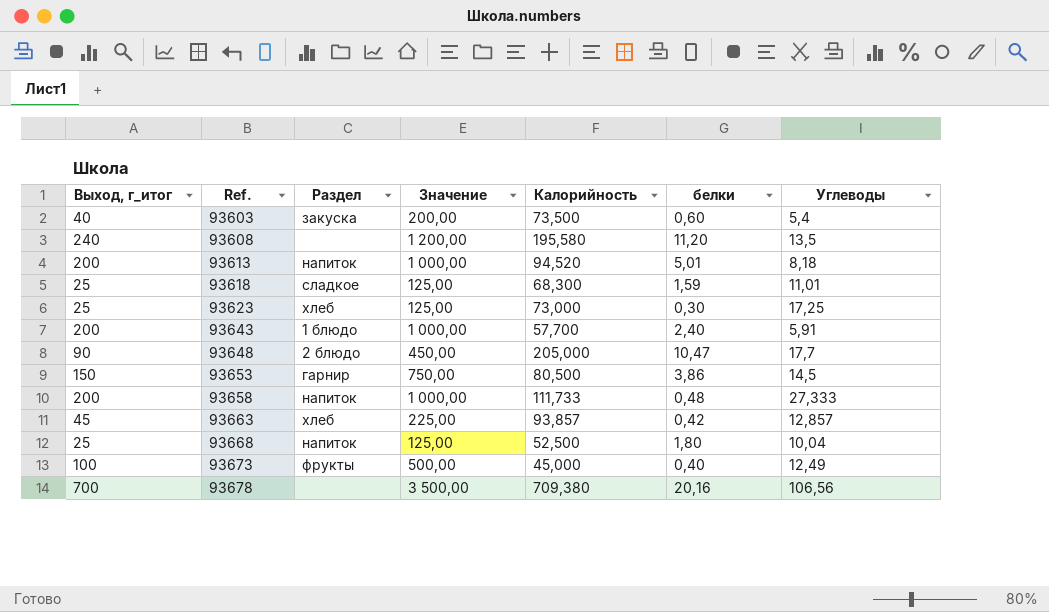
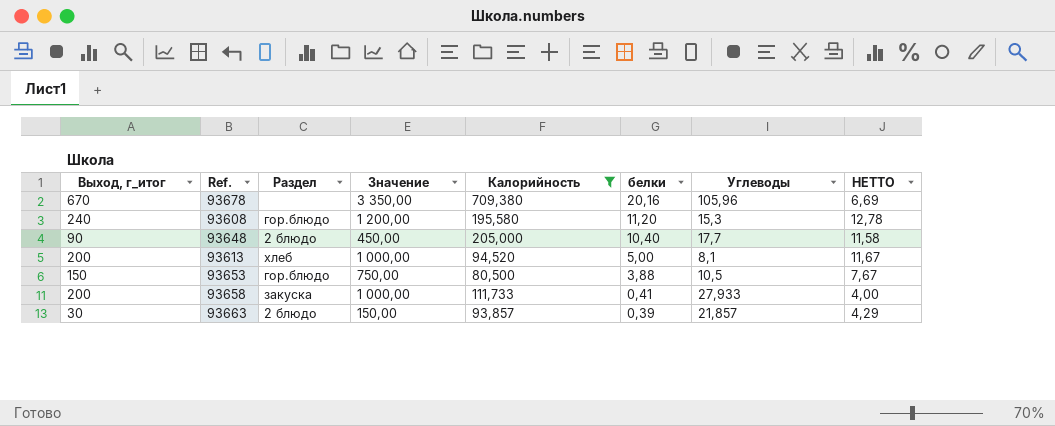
filter: none -> Калорийность >= 80,500
row order: Ref. ascending -> белки descending
column НЕТТО | formula: none -> [Калорийность] / [Углеводы]
93678 | Выход, г_итог: 700 -> 670
93678 | Значение: 3 500,00 -> 3 350,00
93678 | Углеводы: 106,56 -> 105,96
93608 | Раздел: none -> гор.блюдо
93608 | Углеводы: 13,5 -> 15,3
93648 | белки: 10,47 -> 10,40
93613 | Раздел: напиток -> хлеб
93613 | белки: 5,01 -> 5,00
93613 | Углеводы: 8,18 -> 8,1
93653 | Раздел: гарнир -> гор.блюдо
93653 | белки: 3,86 -> 3,88
93653 | Углеводы: 14,5 -> 10,5
93658 | Раздел: напиток -> закуска
93658 | белки: 0,48 -> 0,41
93658 | Углеводы: 27,333 -> 27,933
93663 | Выход, г_итог: 45 -> 30
93663 | Раздел: хлеб -> 2 блюдо
93663 | Значение: 225,00 -> 150,00
93663 | белки: 0,42 -> 0,39
93663 | Углеводы: 12,857 -> 21,857

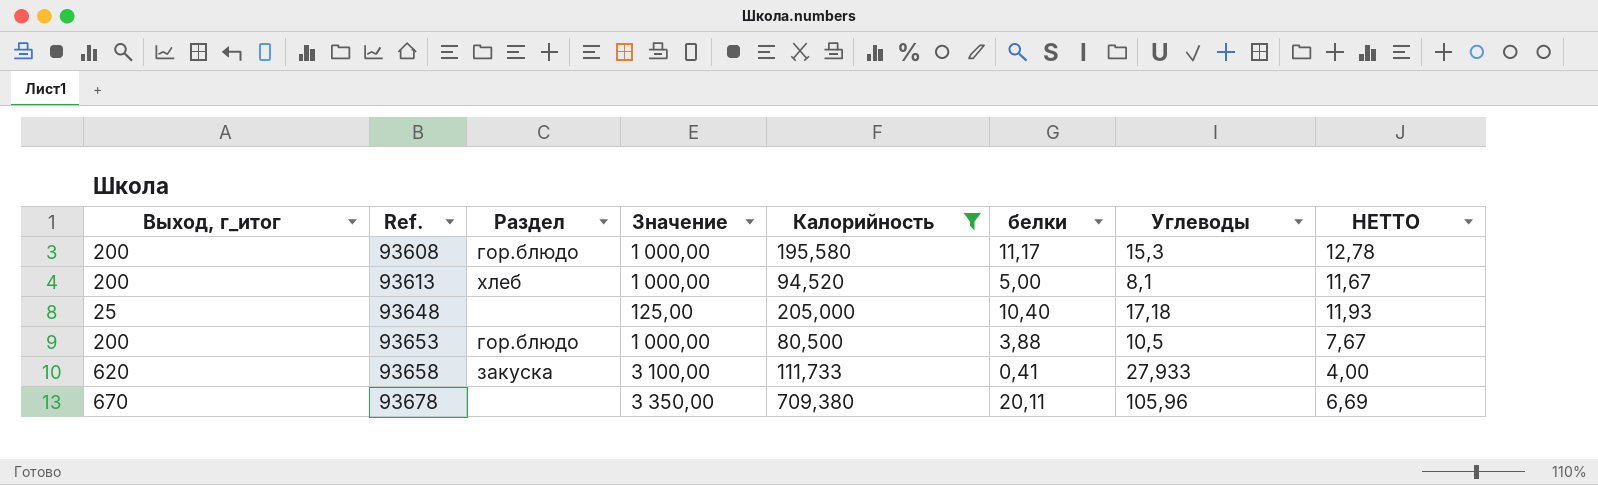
row order: белки descending -> Ref. ascending
row 93663: 30 | 2 блюдо | 150,00 | 93,857 | 0,39 | 21,857 | 4,29 -> none
93608 | Выход, г_итог: 240 -> 200
93608 | Значение: 1 200,00 -> 1 000,00
93608 | белки: 11,20 -> 11,17
93648 | Выход, г_итог: 90 -> 25
93648 | Раздел: 2 блюдо -> none
93648 | Значение: 450,00 -> 125,00
93648 | Углеводы: 17,7 -> 17,18
93648 | НЕТТО: 11,58 -> 11,93
93653 | Выход, г_итог: 150 -> 200
93653 | Значение: 750,00 -> 1 000,00
93658 | Выход, г_итог: 200 -> 620
93658 | Значение: 1 000,00 -> 3 100,00
93678 | белки: 20,16 -> 20,11

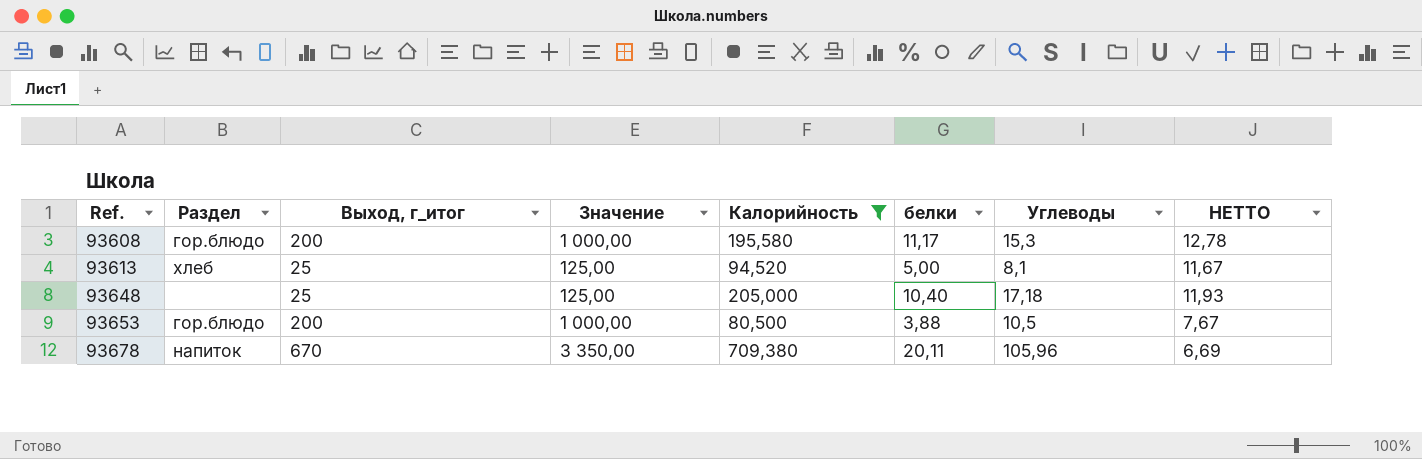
column Выход, г_итог | position: 1 -> 3
row 93658: 620 | закуска | 3 100,00 | 111,733 | 0,41 | 27,933 | 4,00 -> none
93613 | Выход, г_итог: 200 -> 25
93613 | Значение: 1 000,00 -> 125,00
93678 | Раздел: none -> напиток

